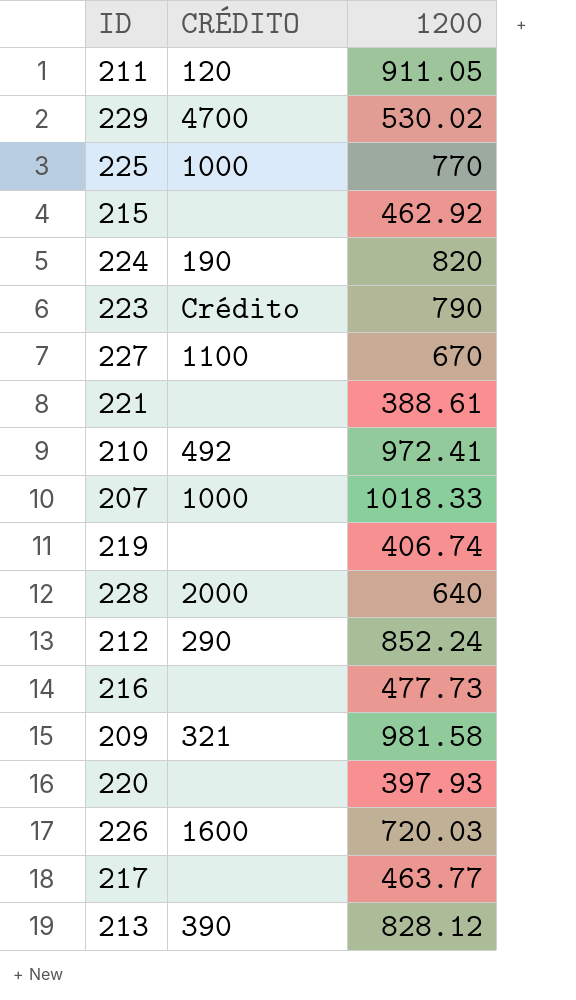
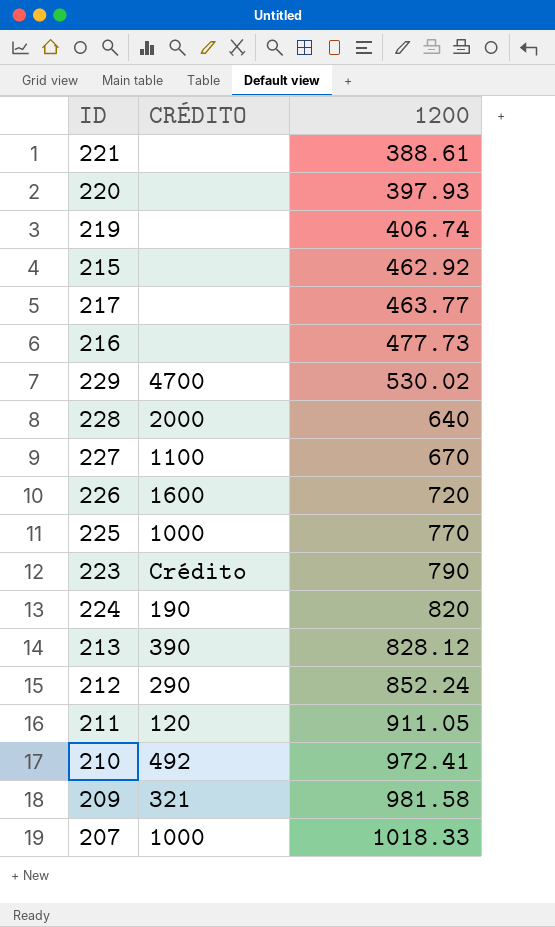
row order: none -> 1200 ascending
226 | 1200: 720.03 -> 720

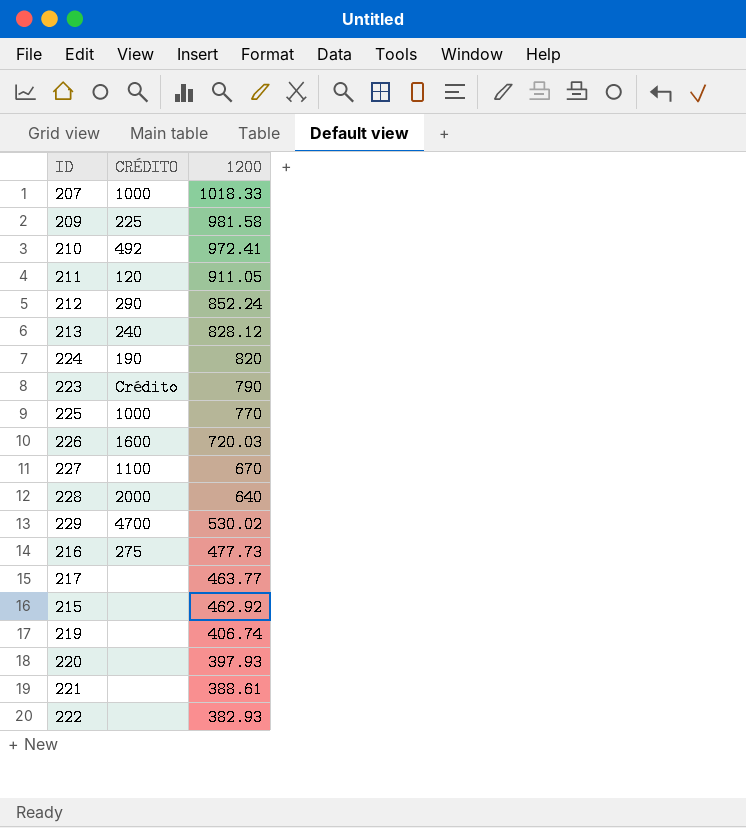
row order: 1200 ascending -> 1200 descending
209 | CRÉDITO: 321 -> 225
213 | CRÉDITO: 390 -> 240
226 | 1200: 720 -> 720.03
216 | CRÉDITO: none -> 275
row 222: none -> none | 382.93

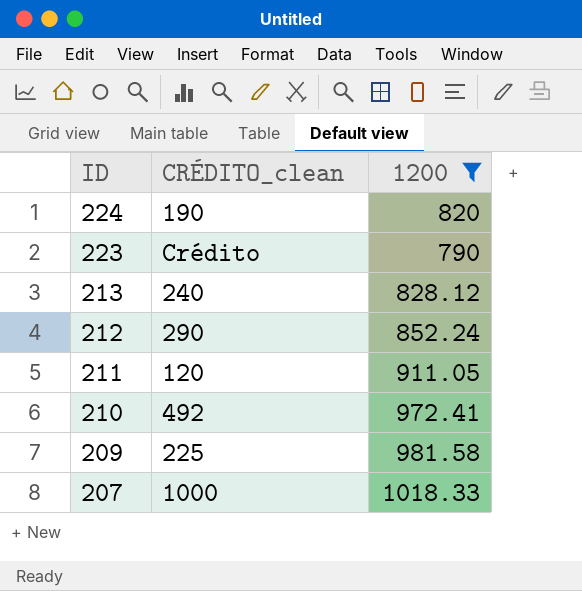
filter: none -> 1200 >= 790
row order: 1200 descending -> ID descending
column name: CRÉDITO -> CRÉDITO_clean

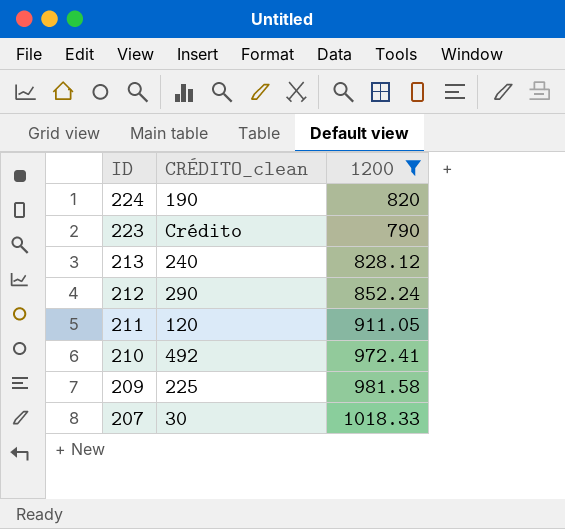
207 | CRÉDITO_clean: 1000 -> 30

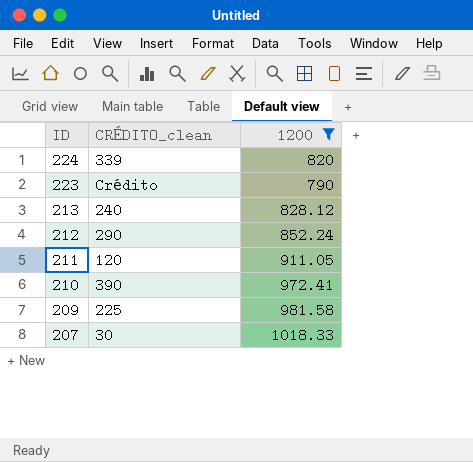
224 | CRÉDITO_clean: 190 -> 339
210 | CRÉDITO_clean: 492 -> 390

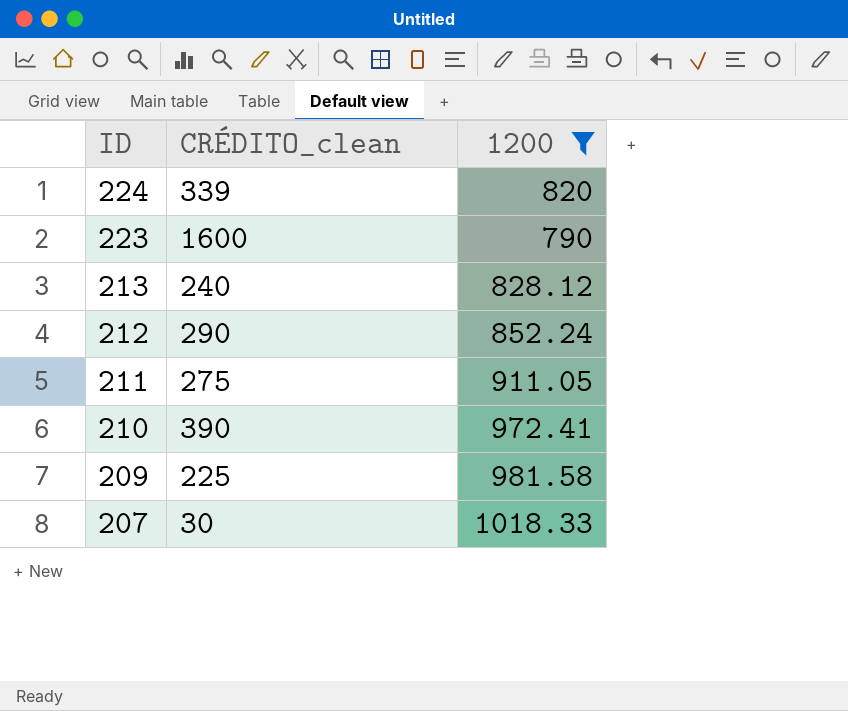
223 | CRÉDITO_clean: Crédito -> 1600
211 | CRÉDITO_clean: 120 -> 275

